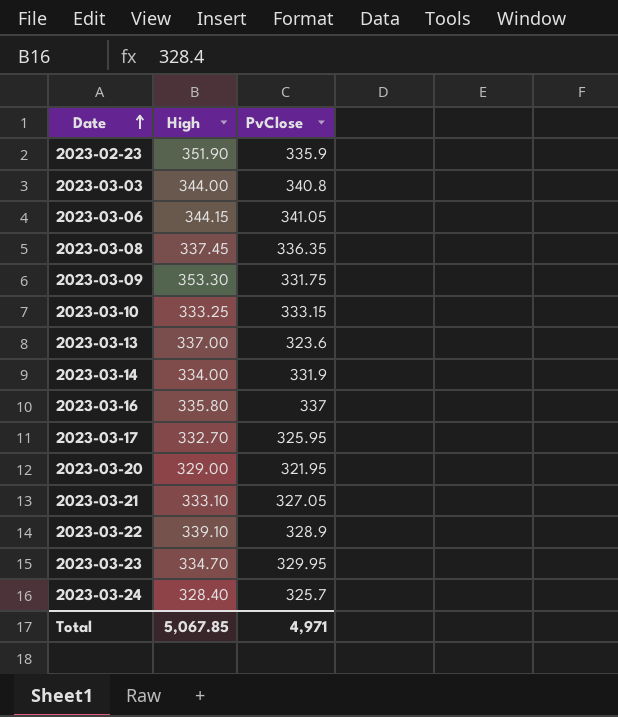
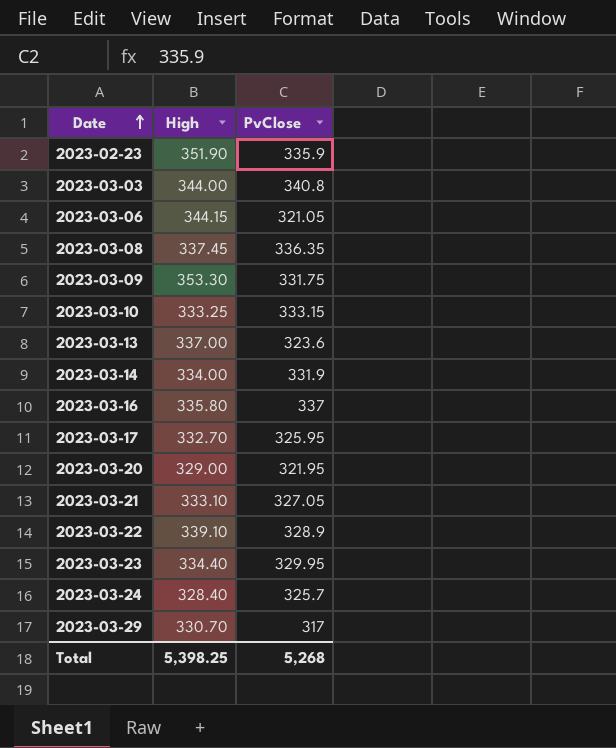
2023-03-06 | PvClose: 341.05 -> 321.05
2023-03-23 | High: 334.70 -> 334.40
row 2023-03-29: none -> 330.70 | 317
Total | High: 5,067.85 -> 5,398.25
Total | PvClose: 4,971 -> 5,268

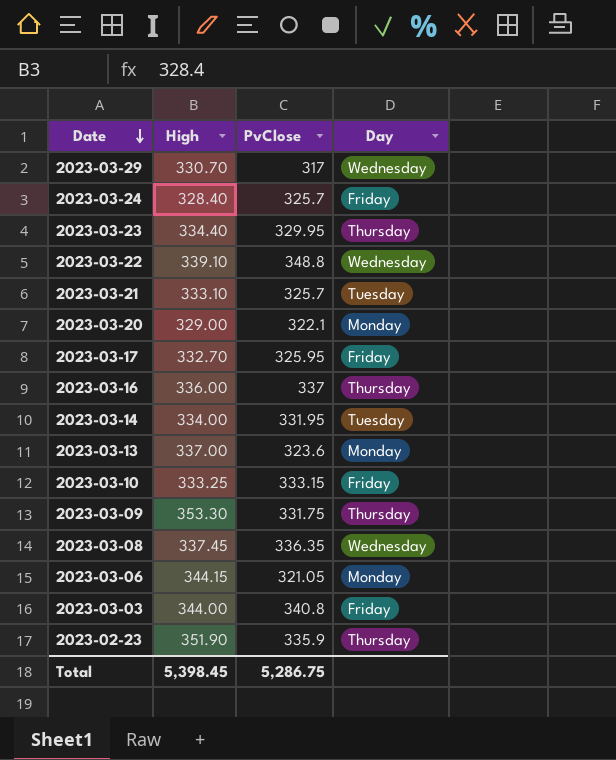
row order: Date ascending -> Date descending
column Day | position: none -> 4
2023-03-22 | PvClose: 328.9 -> 348.8
2023-03-21 | PvClose: 327.05 -> 325.7
2023-03-20 | PvClose: 321.95 -> 322.1
2023-03-16 | High: 335.80 -> 336.00
2023-03-14 | PvClose: 331.9 -> 331.95
Total | High: 5,398.25 -> 5,398.45
Total | PvClose: 5,268 -> 5,286.75

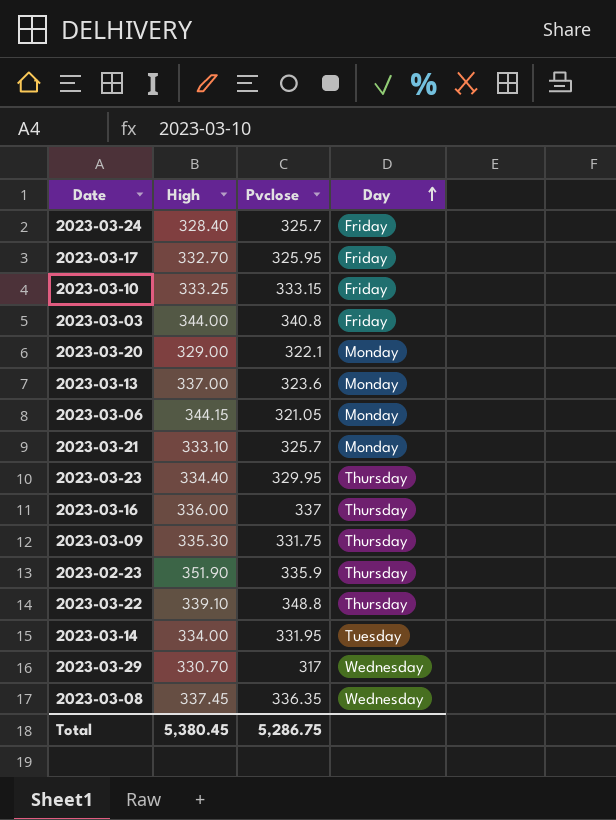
row order: Date descending -> Day ascending
column name: PvClose -> Pvclose
2023-03-21 | Day: Tuesday -> Monday
2023-03-09 | High: 353.30 -> 335.30
2023-03-22 | Day: Wednesday -> Thursday
Total | High: 5,398.45 -> 5,380.45

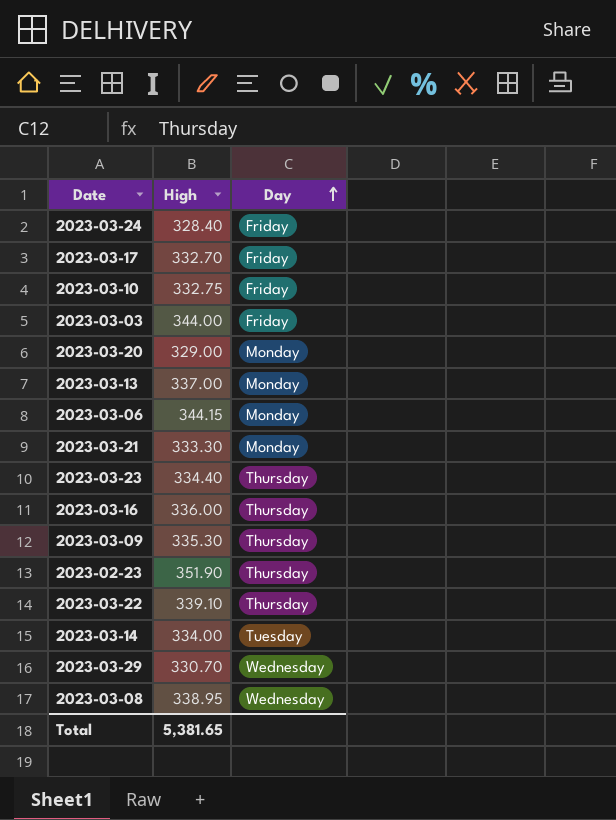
column Pvclose | position: 3 -> none
2023-03-10 | High: 333.25 -> 332.75
2023-03-21 | High: 333.10 -> 333.30
2023-03-08 | High: 337.45 -> 338.95
Total | High: 5,380.45 -> 5,381.65

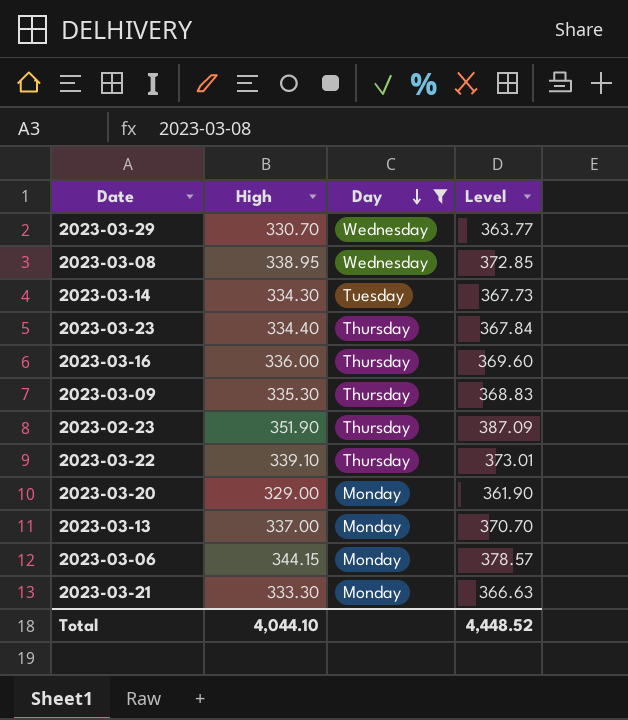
filter: none -> Day != Friday
row order: Day ascending -> Day descending
column Level | formula: none -> [High] * 1.1
2023-03-14 | High: 334.00 -> 334.30
Total | High: 5,381.65 -> 4,044.10

